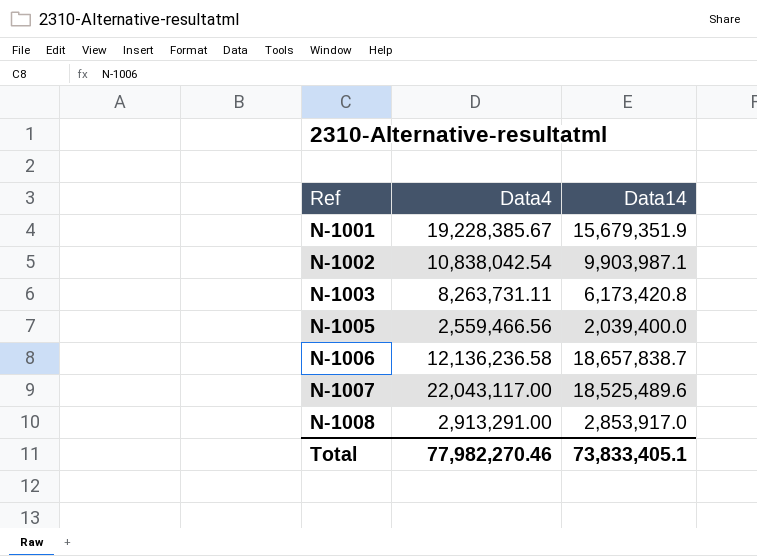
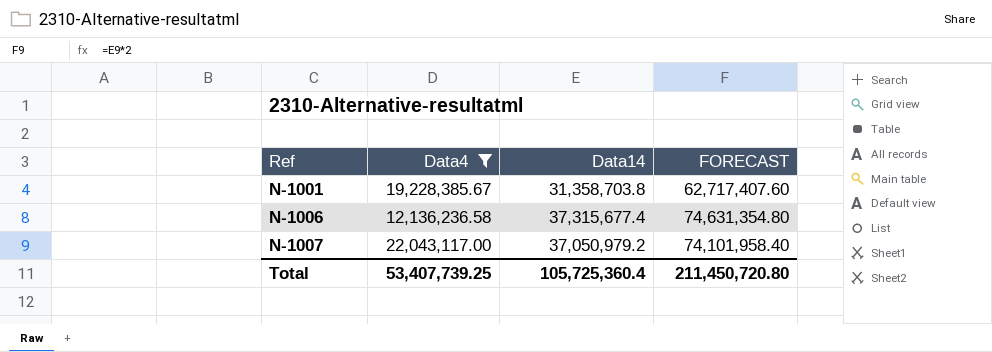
filter: none -> Data4 >= 12,136,236.58
column FORECAST | formula: none -> [Data14] * 2
N-1001 | Data14: 15,679,351.9 -> 31,358,703.8
N-1006 | Data14: 18,657,838.7 -> 37,315,677.4
N-1007 | Data14: 18,525,489.6 -> 37,050,979.2
Total | Data4: 77,982,270.46 -> 53,407,739.25
Total | Data14: 73,833,405.1 -> 105,725,360.4

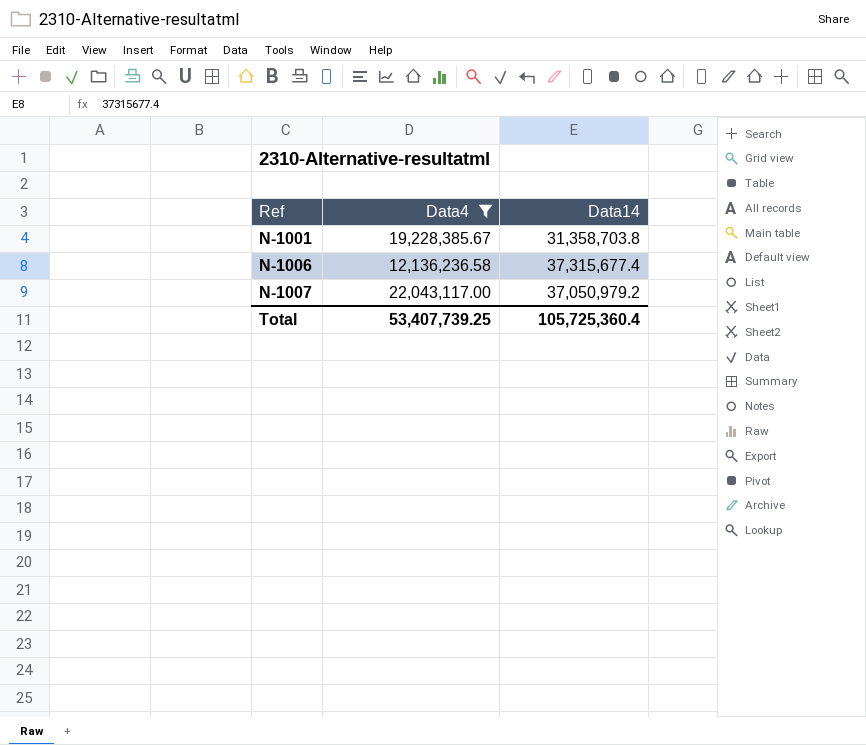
column FORECAST | formula: [Data14] * 2 -> none

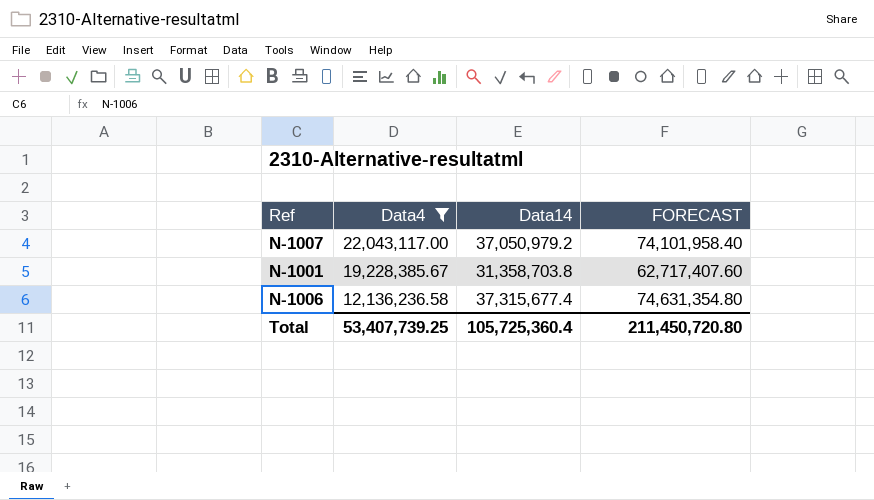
row order: Ref ascending -> Data4 descending
column FORECAST | formula: none -> [Data14] * 2

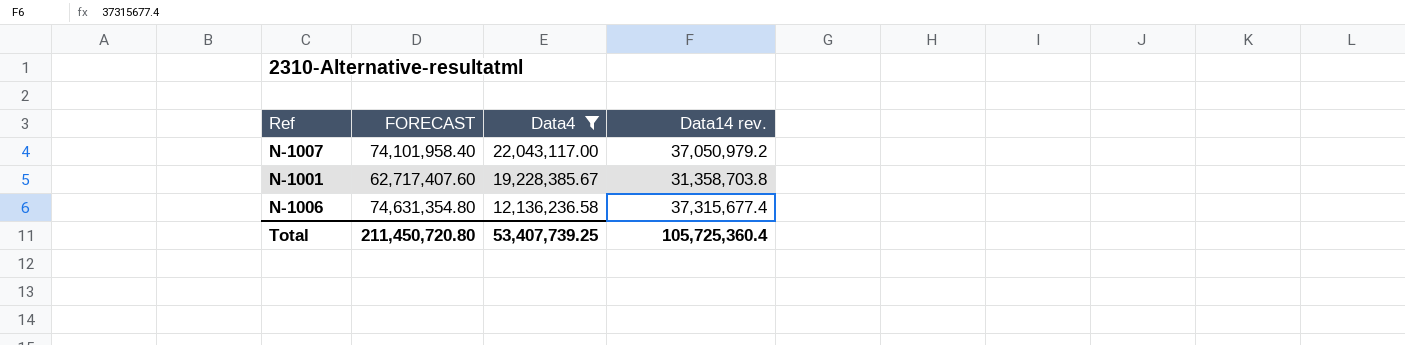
column FORECAST | position: 4 -> 2
column name: Data14 -> Data14 rev.

